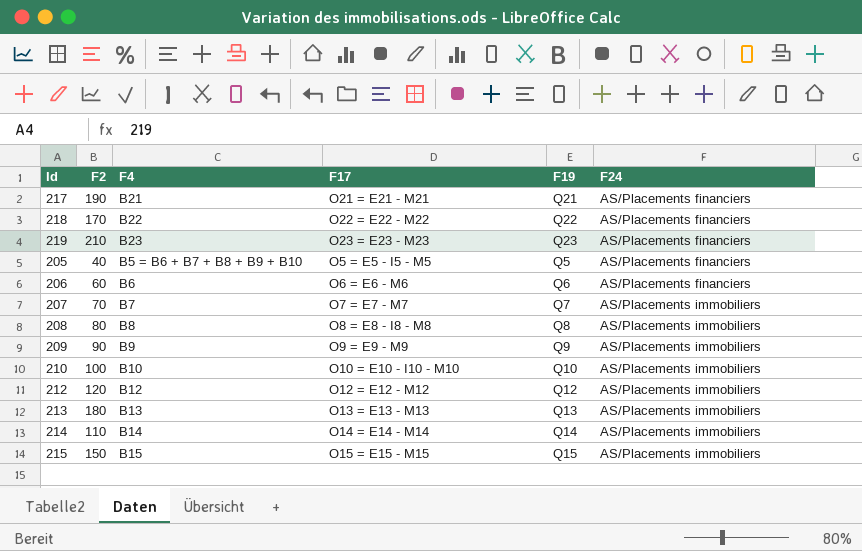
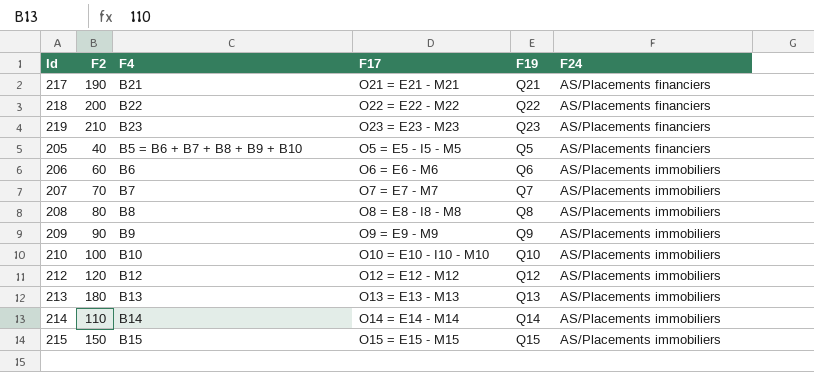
218 | F2: 170 -> 200
206 | F24: AS/Placements financiers -> AS/Placements immobiliers

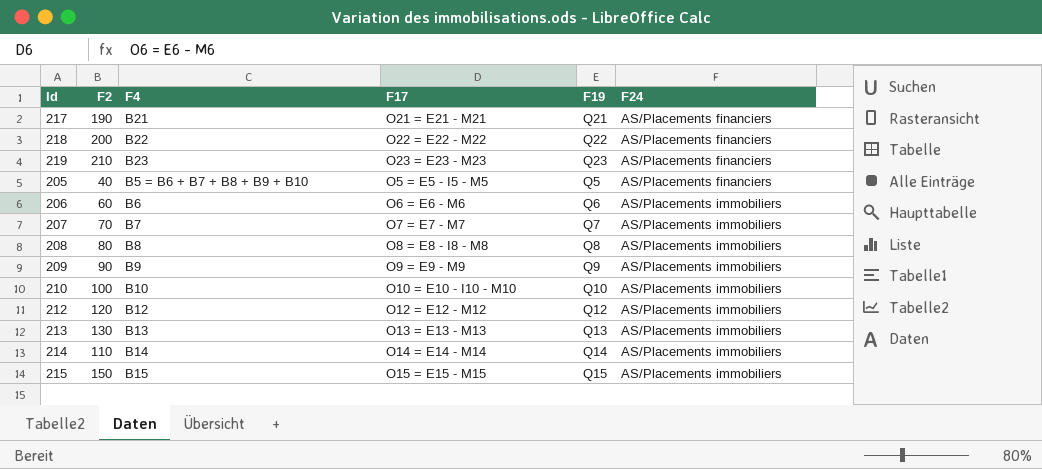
213 | F2: 180 -> 130

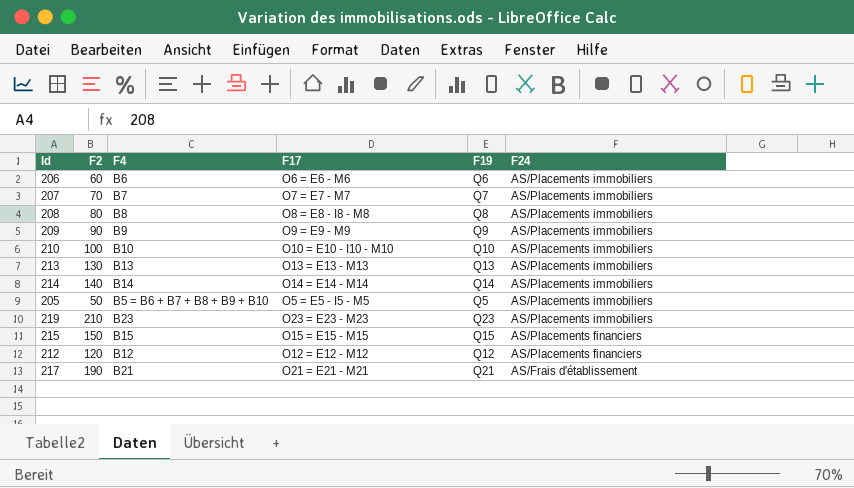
row order: F24 ascending -> F24 descending
row 218: 200 | B22 | O22 = E22 - M22 | Q22 | AS/Placements financiers -> none
214 | F2: 110 -> 140
205 | F2: 40 -> 50
205 | F24: AS/Placements financiers -> AS/Placements immobiliers
219 | F24: AS/Placements financiers -> AS/Placements immobiliers
215 | F24: AS/Placements immobiliers -> AS/Placements financiers
212 | F24: AS/Placements immobiliers -> AS/Placements financiers
217 | F24: AS/Placements financiers -> AS/Frais d'établissement

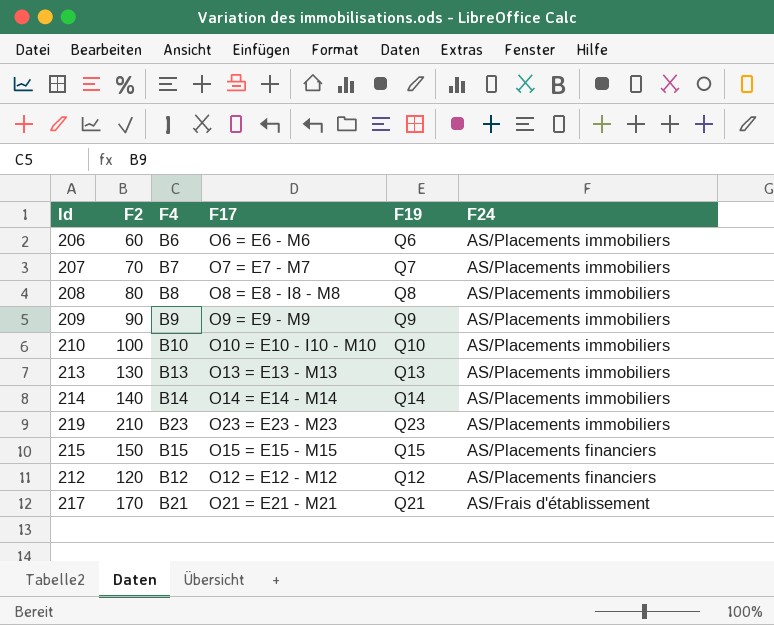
row 205: 50 | B5 = B6 + B7 + B8 + B9 + B10 | O5 = E5 - I5 - M5 | Q5 | AS/Placements immobiliers -> none
217 | F2: 190 -> 170

